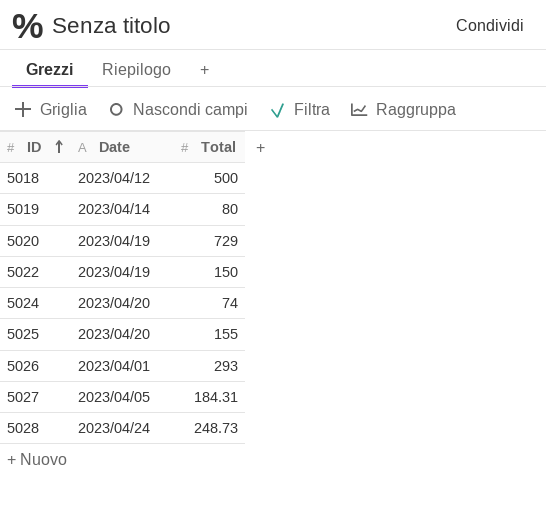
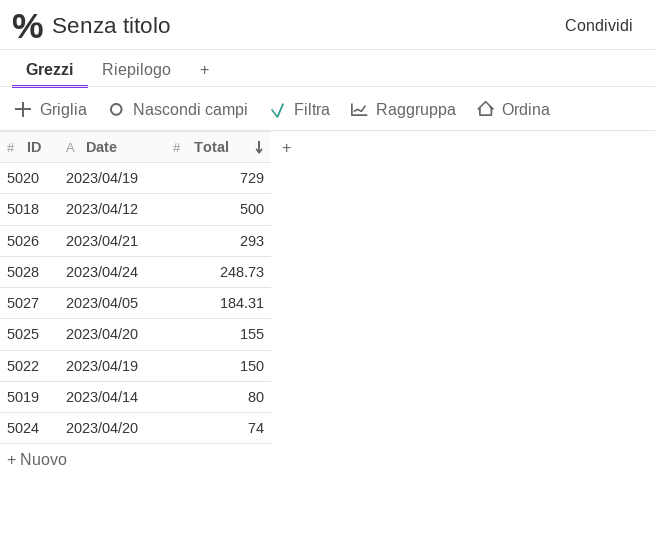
row order: ID ascending -> Total descending
5026 | Date: 2023/04/01 -> 2023/04/21

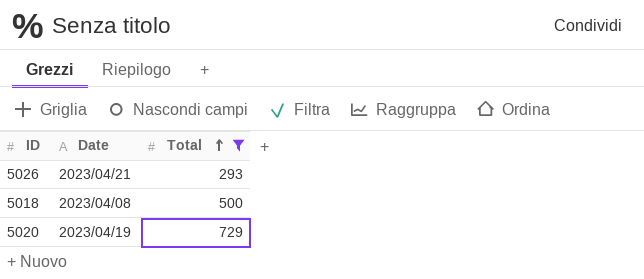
filter: none -> Total >= 293
row order: Total descending -> Total ascending
5018 | Date: 2023/04/12 -> 2023/04/08

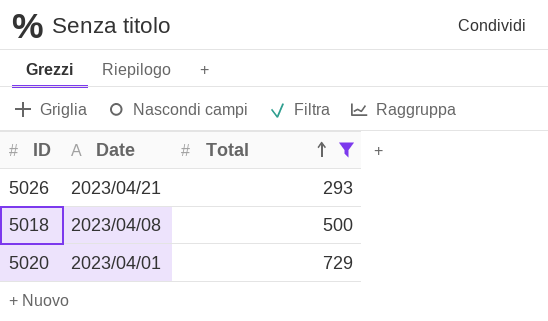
5020 | Date: 2023/04/19 -> 2023/04/01

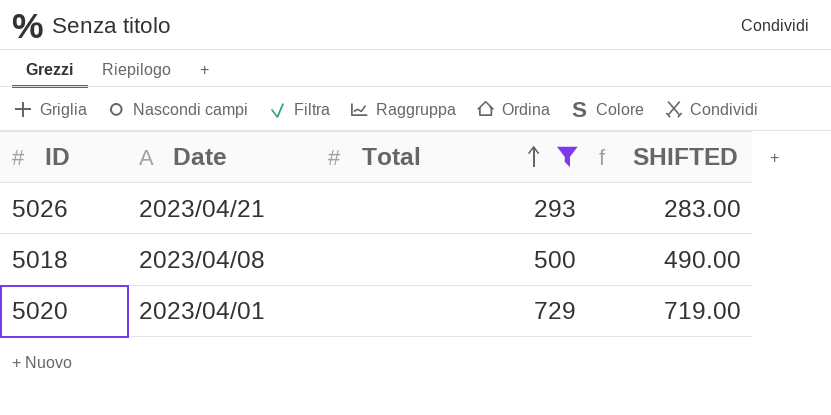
column SHIFTED | formula: none -> [Total] - 10

